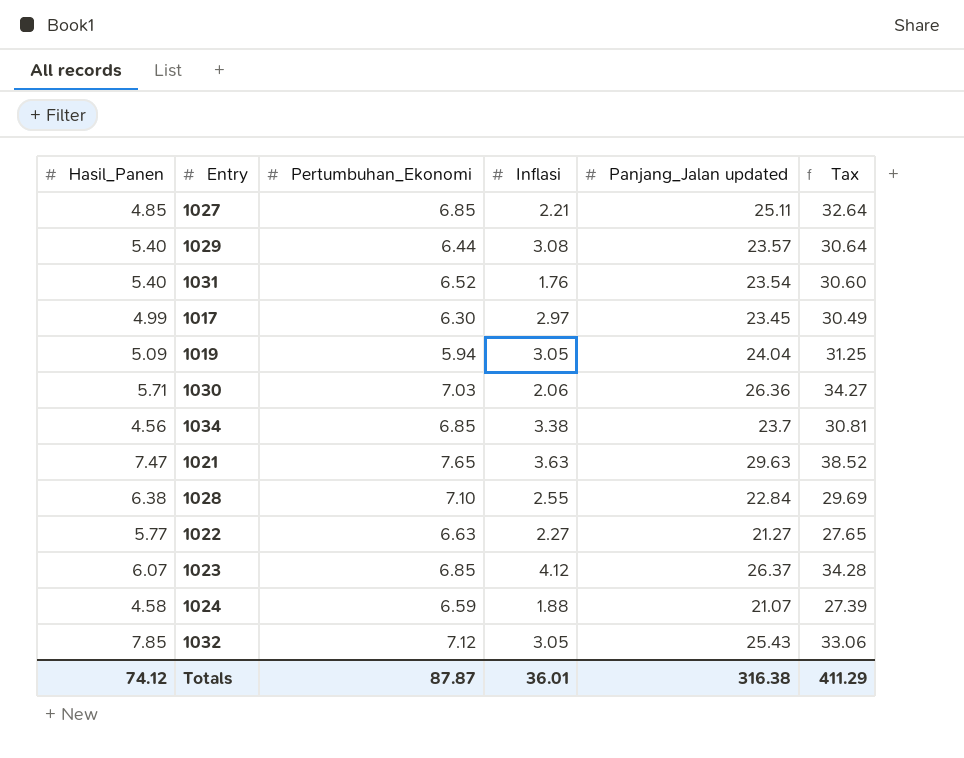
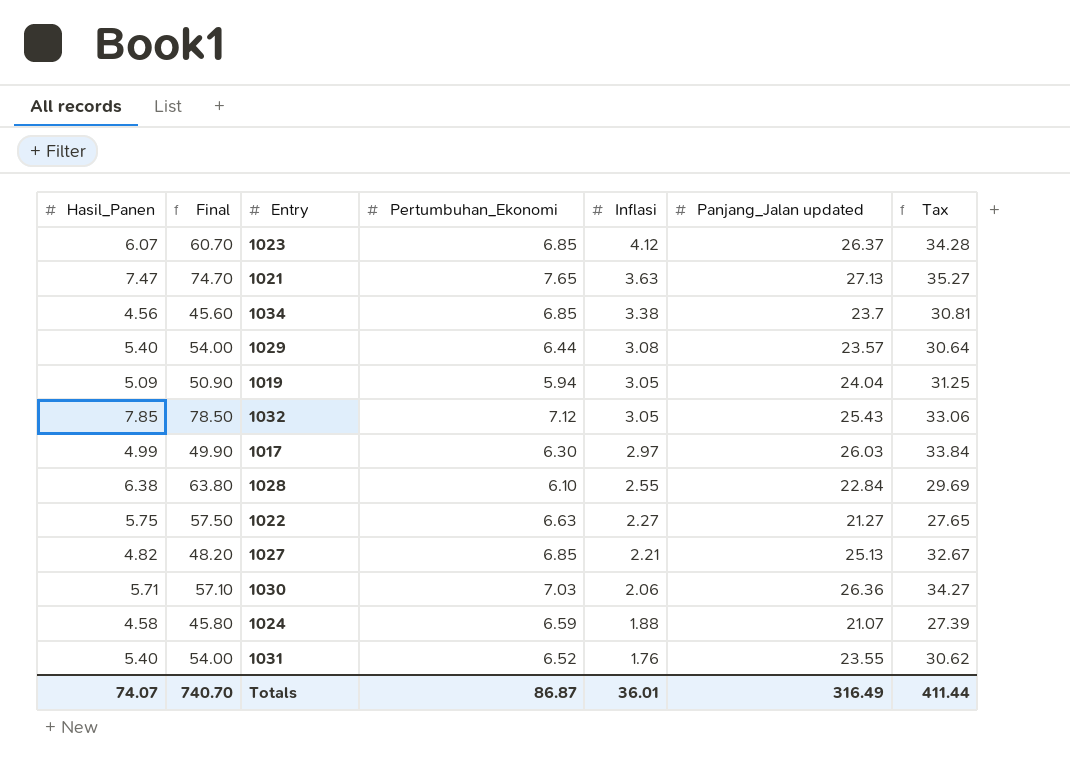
row order: none -> Inflasi descending
column Final | formula: none -> [Hasil_Panen] * 10
1021 | Panjang_Jalan updated: 29.63 -> 27.13
1021 | Tax: 38.52 -> 35.27
1017 | Panjang_Jalan updated: 23.45 -> 26.03
1017 | Tax: 30.49 -> 33.84
1028 | Pertumbuhan_Ekonomi: 7.10 -> 6.10
1022 | Hasil_Panen: 5.77 -> 5.75
1027 | Hasil_Panen: 4.85 -> 4.82
1027 | Panjang_Jalan updated: 25.11 -> 25.13
1027 | Tax: 32.64 -> 32.67
1031 | Panjang_Jalan updated: 23.54 -> 23.55
1031 | Tax: 30.60 -> 30.62
Totals | Hasil_Panen: 74.12 -> 74.07
Totals | Pertumbuhan_Ekonomi: 87.87 -> 86.87
Totals | Panjang_Jalan updated: 316.38 -> 316.49
Totals | Tax: 411.29 -> 411.44

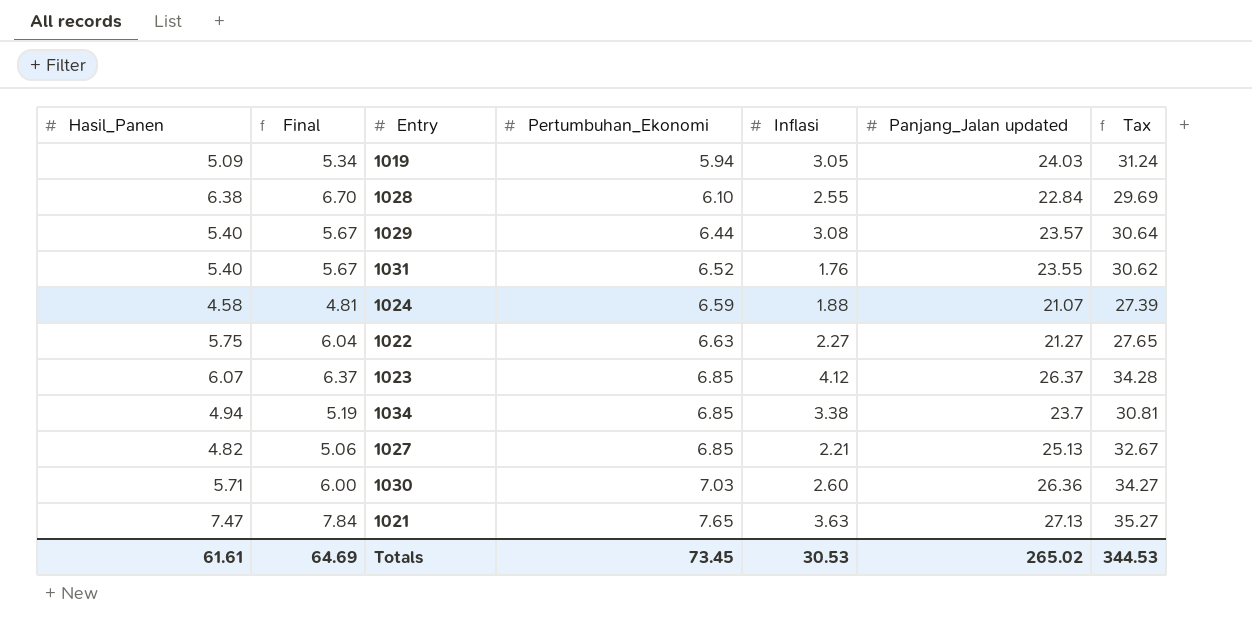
row order: Inflasi descending -> Pertumbuhan_Ekonomi ascending
column Final | formula: [Hasil_Panen] * 10 -> [Hasil_Panen] * 1.05
row 1032: 7.85 | 78.50 | 7.12 | 3.05 | 25.43 | 33.06 -> none
row 1017: 4.99 | 49.90 | 6.30 | 2.97 | 26.03 | 33.84 -> none
1019 | Panjang_Jalan updated: 24.04 -> 24.03
1019 | Tax: 31.25 -> 31.24
1034 | Hasil_Panen: 4.56 -> 4.94
1030 | Inflasi: 2.06 -> 2.60
Totals | Hasil_Panen: 74.07 -> 61.61
Totals | Final: 740.70 -> 64.69
Totals | Pertumbuhan_Ekonomi: 86.87 -> 73.45
Totals | Inflasi: 36.01 -> 30.53
Totals | Panjang_Jalan updated: 316.49 -> 265.02
Totals | Tax: 411.44 -> 344.53

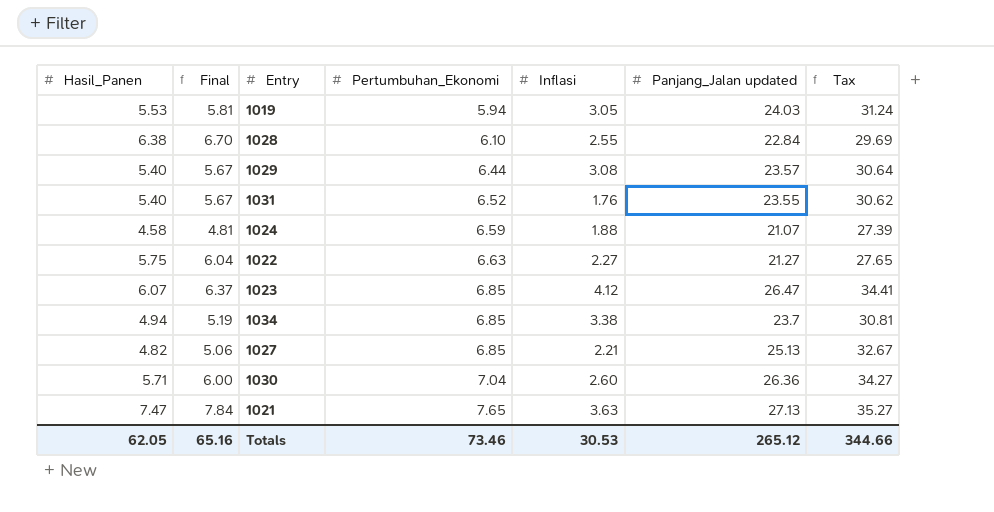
1019 | Hasil_Panen: 5.09 -> 5.53
1019 | Final: 5.34 -> 5.81
1023 | Panjang_Jalan updated: 26.37 -> 26.47
1023 | Tax: 34.28 -> 34.41
1030 | Pertumbuhan_Ekonomi: 7.03 -> 7.04
Totals | Hasil_Panen: 61.61 -> 62.05
Totals | Final: 64.69 -> 65.16
Totals | Pertumbuhan_Ekonomi: 73.45 -> 73.46
Totals | Panjang_Jalan updated: 265.02 -> 265.12
Totals | Tax: 344.53 -> 344.66

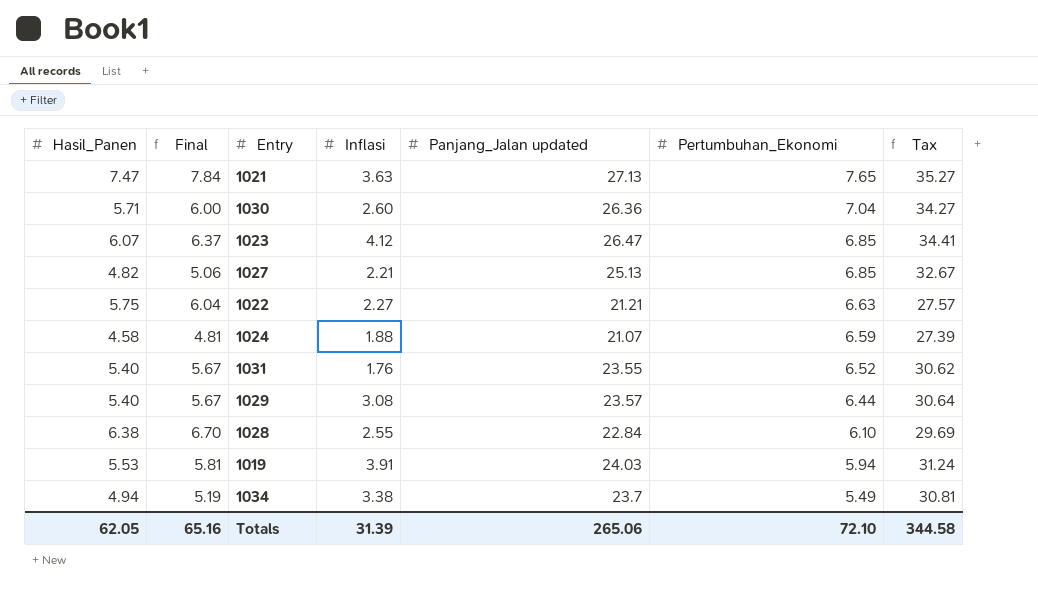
row order: Pertumbuhan_Ekonomi ascending -> Pertumbuhan_Ekonomi descending
column Pertumbuhan_Ekonomi | position: 4 -> 6
1022 | Panjang_Jalan updated: 21.27 -> 21.21
1022 | Tax: 27.65 -> 27.57
1019 | Inflasi: 3.05 -> 3.91
1034 | Pertumbuhan_Ekonomi: 6.85 -> 5.49
Totals | Inflasi: 30.53 -> 31.39
Totals | Panjang_Jalan updated: 265.12 -> 265.06
Totals | Pertumbuhan_Ekonomi: 73.46 -> 72.10
Totals | Tax: 344.66 -> 344.58

